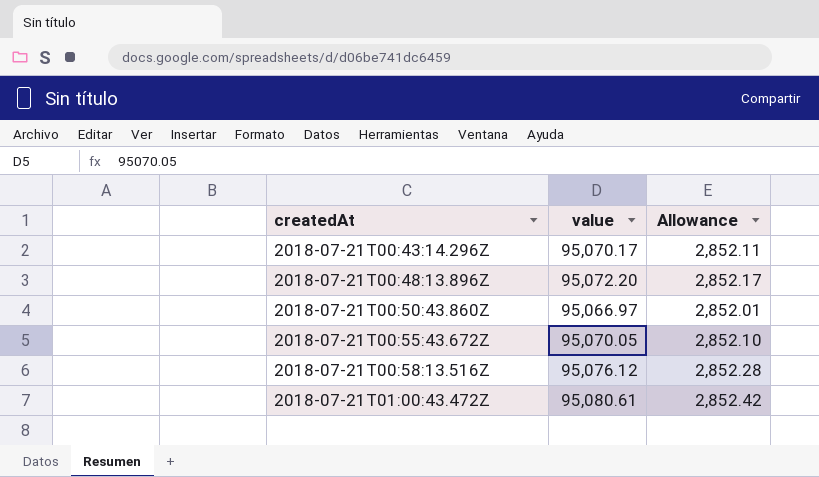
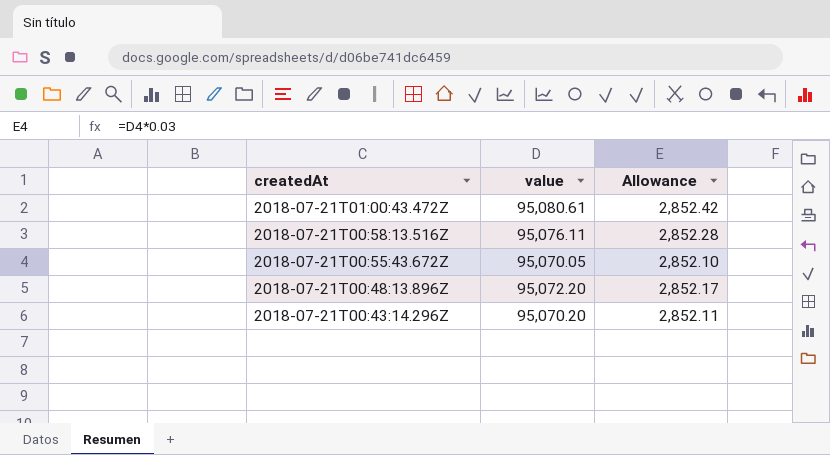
row order: createdAt ascending -> createdAt descending
row 2018-07-21T00:50:43.860Z: 95,066.97 | 2,852.01 -> none
2018-07-21T00:58:13.516Z | value: 95,076.12 -> 95,076.11
2018-07-21T00:43:14.296Z | value: 95,070.17 -> 95,070.20

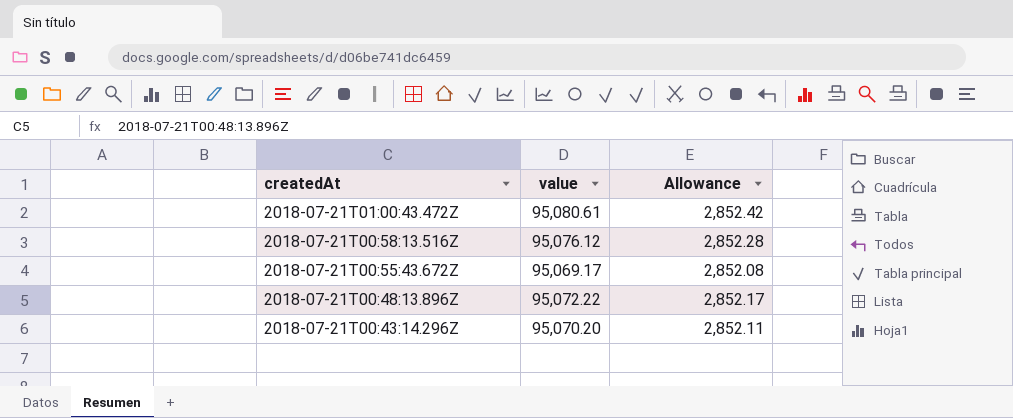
2018-07-21T00:58:13.516Z | value: 95,076.11 -> 95,076.12
2018-07-21T00:55:43.672Z | value: 95,070.05 -> 95,069.17
2018-07-21T00:55:43.672Z | Allowance: 2,852.10 -> 2,852.08
2018-07-21T00:48:13.896Z | value: 95,072.20 -> 95,072.22

